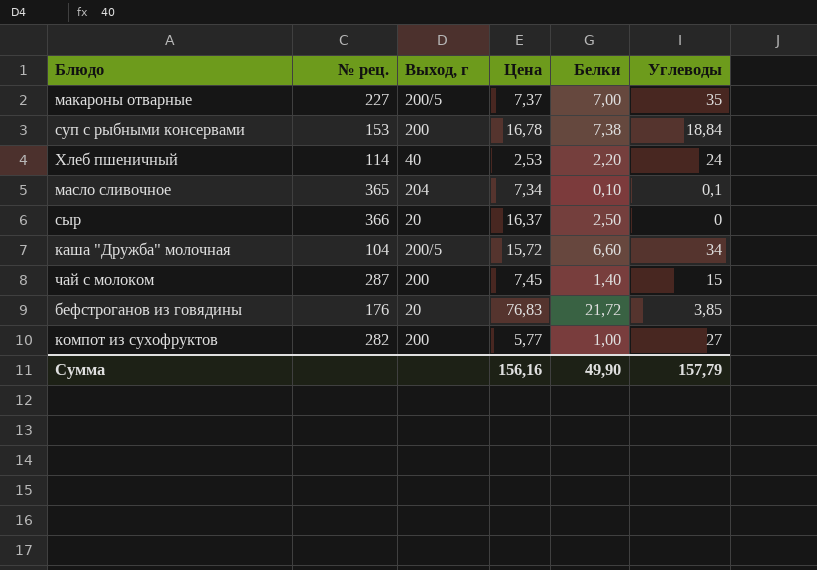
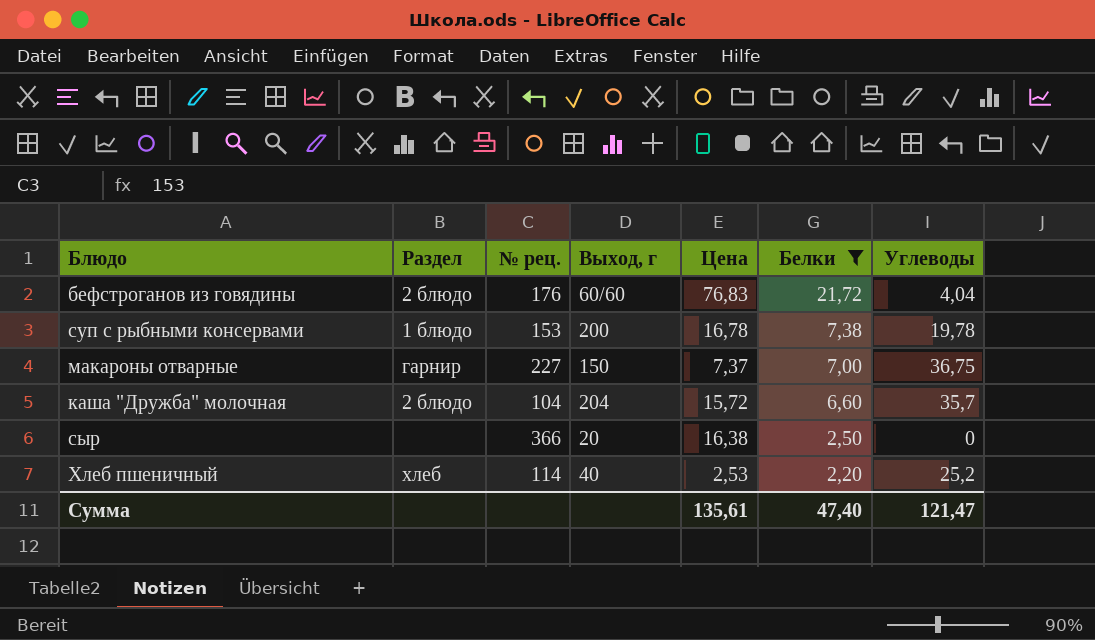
filter: none -> Белки >= 2,20
row order: none -> Белки descending
column Раздел | position: none -> 2
бефстроганов из говядины | Выход, г: 20 -> 60/60
бефстроганов из говядины | Углеводы: 3,85 -> 4,04
суп с рыбными консервами | Углеводы: 18,84 -> 19,78
макароны отварные | Выход, г: 200/5 -> 150
макароны отварные | Углеводы: 35 -> 36,75
каша "Дружба" молочная | Выход, г: 200/5 -> 204
каша "Дружба" молочная | Углеводы: 34 -> 35,7
сыр | Цена: 16,37 -> 16,38
Хлеб пшеничный | Углеводы: 24 -> 25,2
Сумма | Цена: 156,16 -> 135,61
Сумма | Белки: 49,90 -> 47,40
Сумма | Углеводы: 157,79 -> 121,47

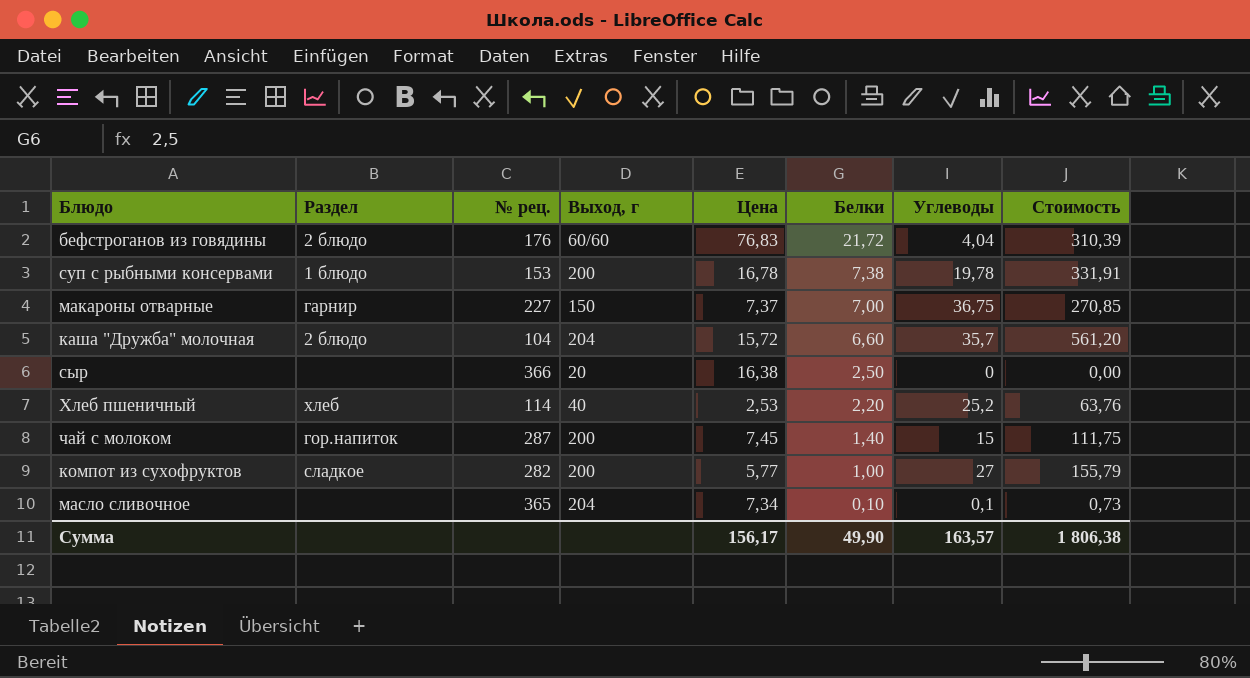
filter: Белки >= 2,20 -> none
column Стоимость | formula: none -> [Цена] * [Углеводы]
Сумма | Цена: 135,61 -> 156,17
Сумма | Белки: 47,40 -> 49,90
Сумма | Углеводы: 121,47 -> 163,57

